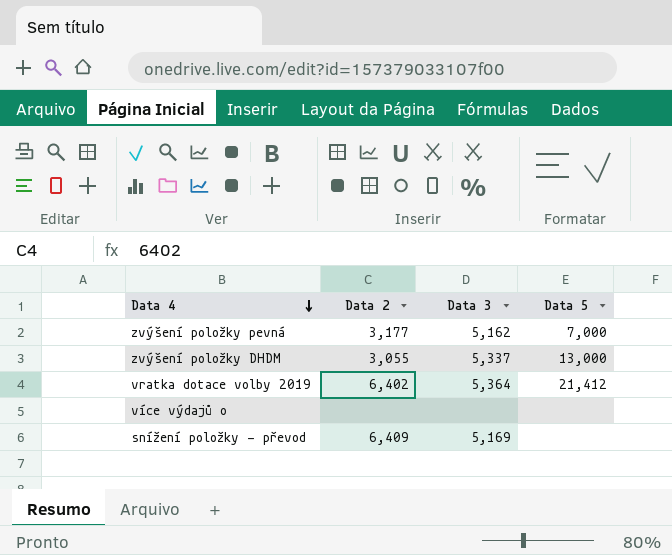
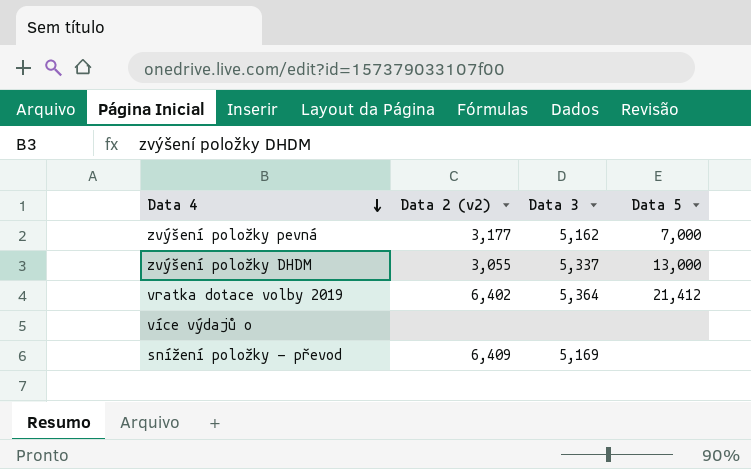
column name: Data 2 -> Data 2 (v2)

